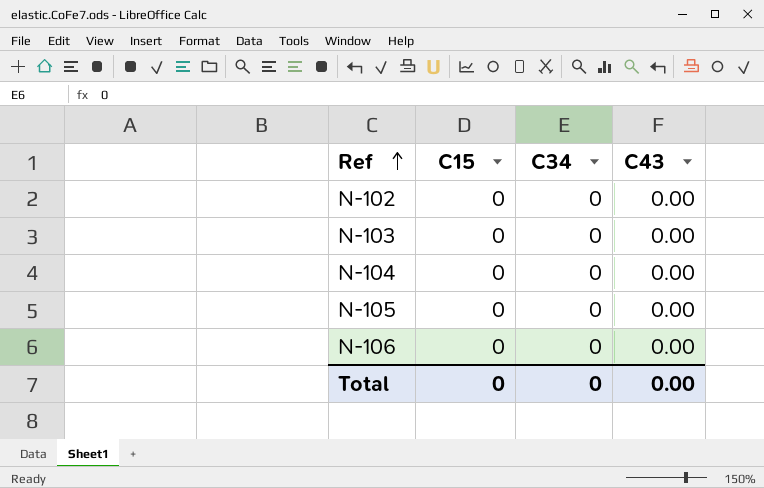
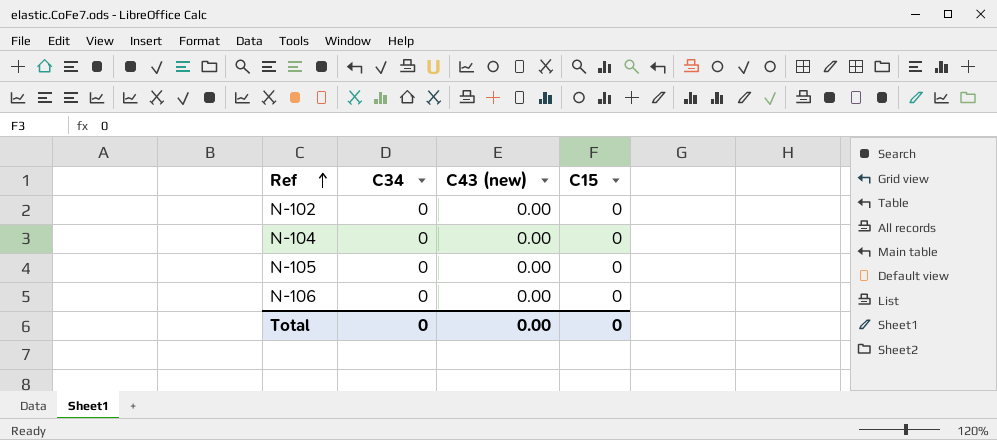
column name: C43 -> C43 (new)
column C15 | position: 2 -> 4
row N-103: 0 | 0 | 0.00 -> none

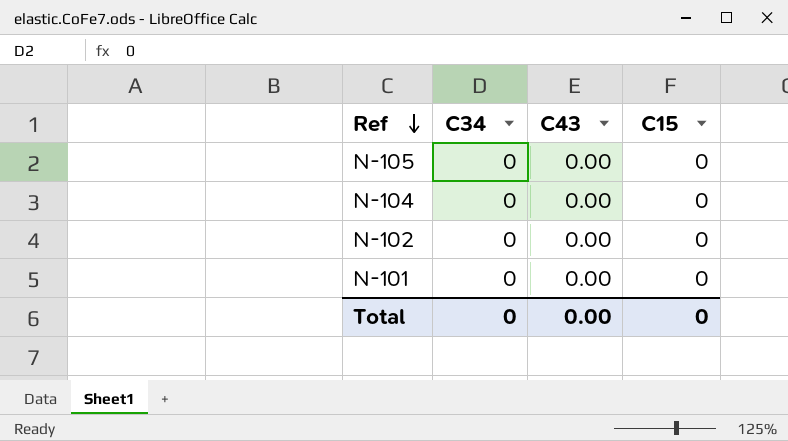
row order: Ref ascending -> Ref descending
column name: C43 (new) -> C43
row N-106: 0 | 0.00 | 0 -> none
row N-101: none -> 0 | 0.00 | 0

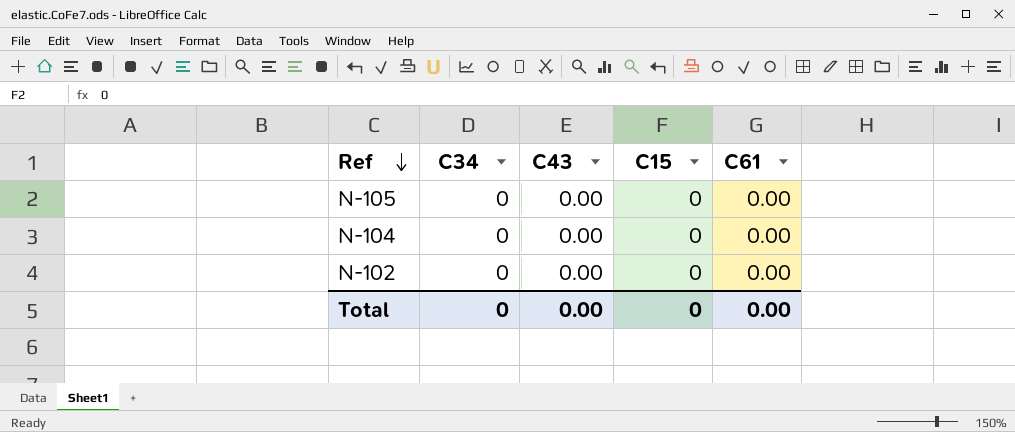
column C61 | position: none -> 5
row N-101: 0 | 0.00 | 0 -> none

